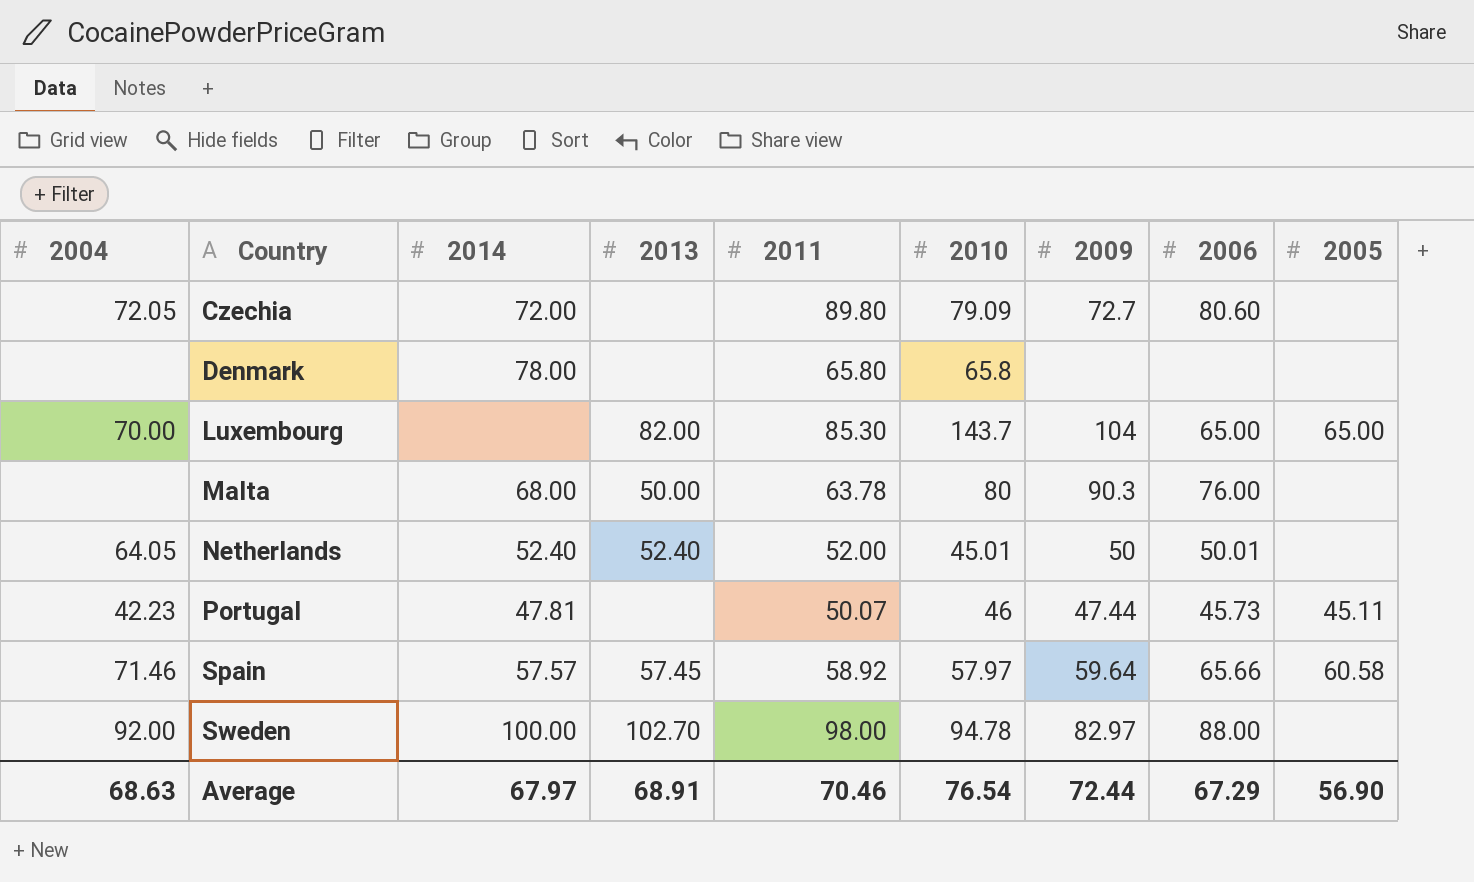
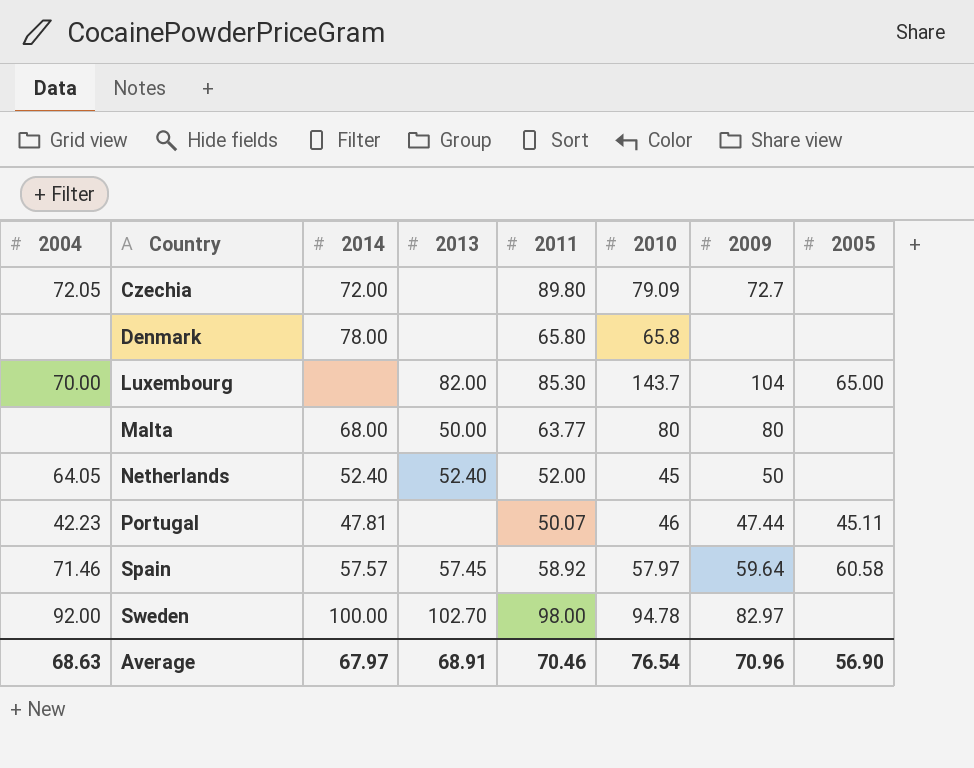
column 2006 | position: 8 -> none
Malta | 2011: 63.78 -> 63.77
Malta | 2009: 90.3 -> 80
Netherlands | 2010: 45.01 -> 45
Average | 2009: 72.44 -> 70.96

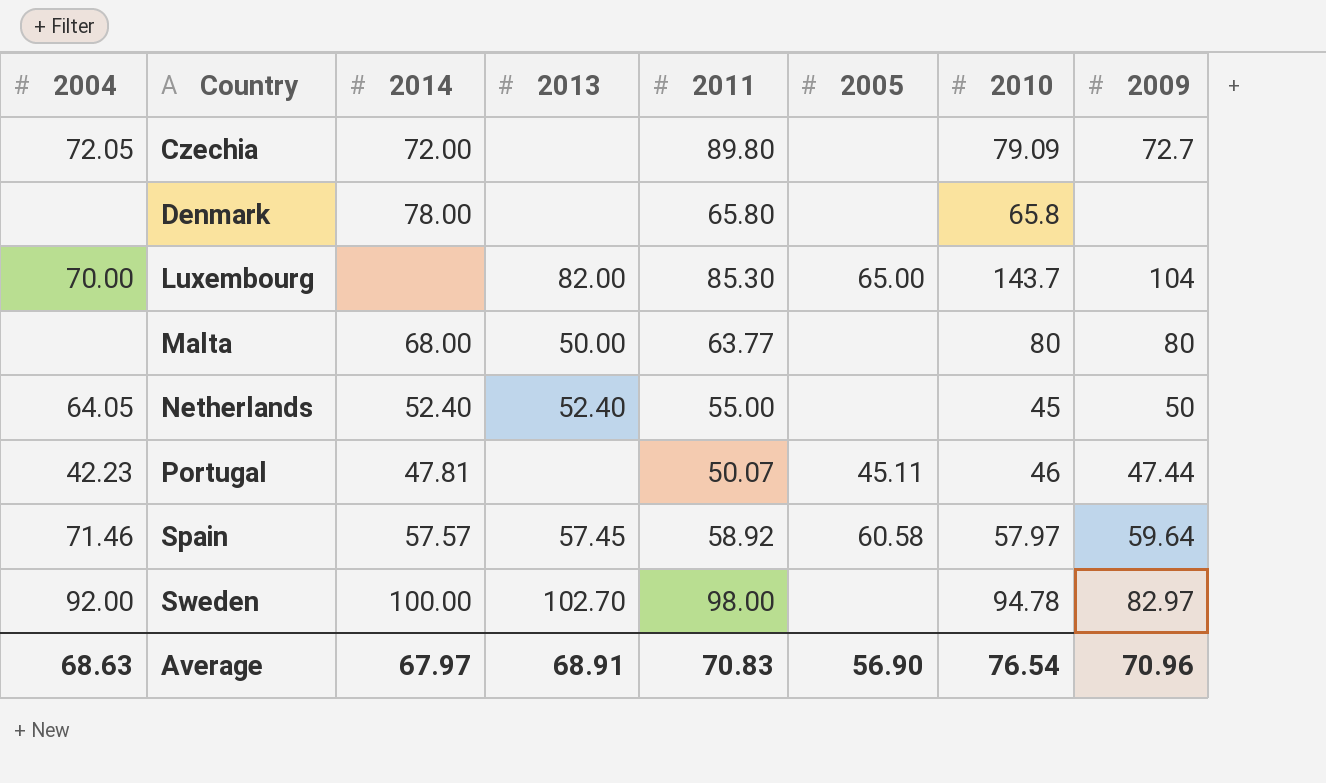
column 2005 | position: 8 -> 6
Netherlands | 2011: 52.00 -> 55.00
Average | 2011: 70.46 -> 70.83

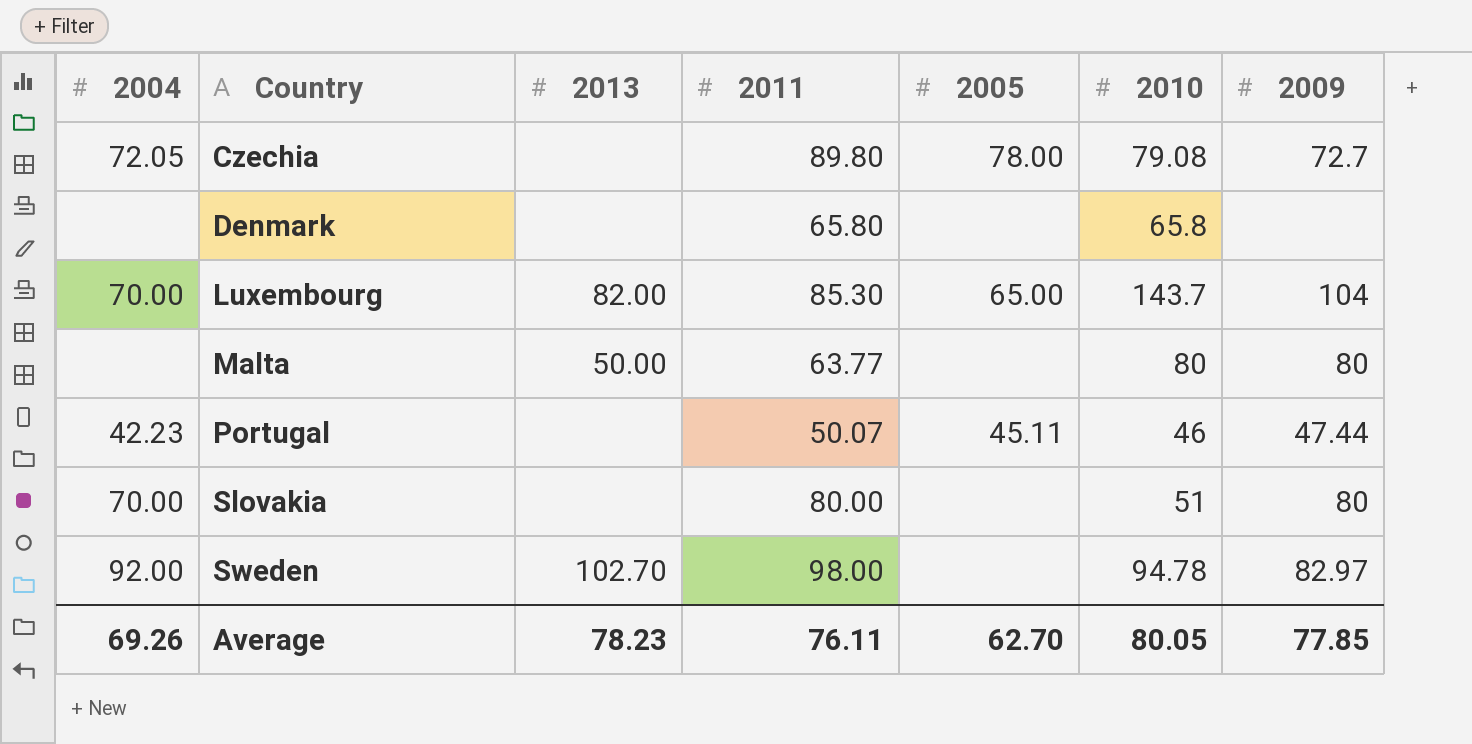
column 2014 | position: 3 -> none
row Netherlands: 64.05 | 52.40 | 52.40 | 55.00 | none | 45 | 50 -> none
row Spain: 71.46 | 57.57 | 57.45 | 58.92 | 60.58 | 57.97 | 59.64 -> none
Czechia | 2005: none -> 78.00
Czechia | 2010: 79.09 -> 79.08
row Slovakia: none -> 70.00 | none | 80.00 | none | 51 | 80
Average | 2004: 68.63 -> 69.26
Average | 2013: 68.91 -> 78.23
Average | 2011: 70.83 -> 76.11
Average | 2005: 56.90 -> 62.70
Average | 2010: 76.54 -> 80.05
Average | 2009: 70.96 -> 77.85

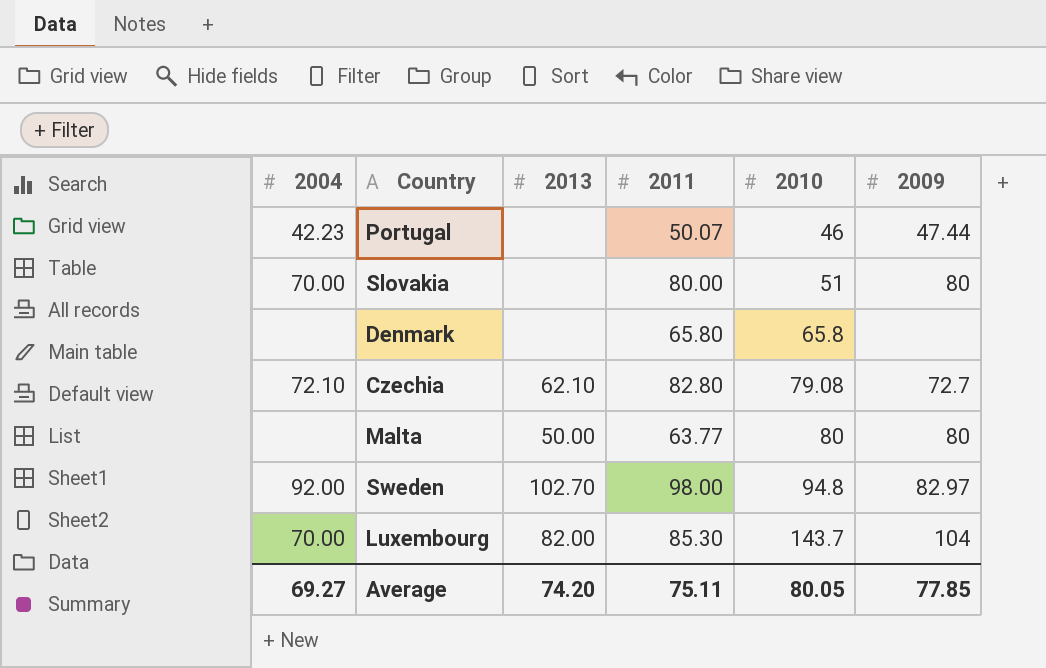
row order: Country ascending -> 2010 ascending
column 2005 | position: 5 -> none
Czechia | 2004: 72.05 -> 72.10
Czechia | 2013: none -> 62.10
Czechia | 2011: 89.80 -> 82.80
Sweden | 2010: 94.78 -> 94.8
Average | 2004: 69.26 -> 69.27
Average | 2013: 78.23 -> 74.20
Average | 2011: 76.11 -> 75.11

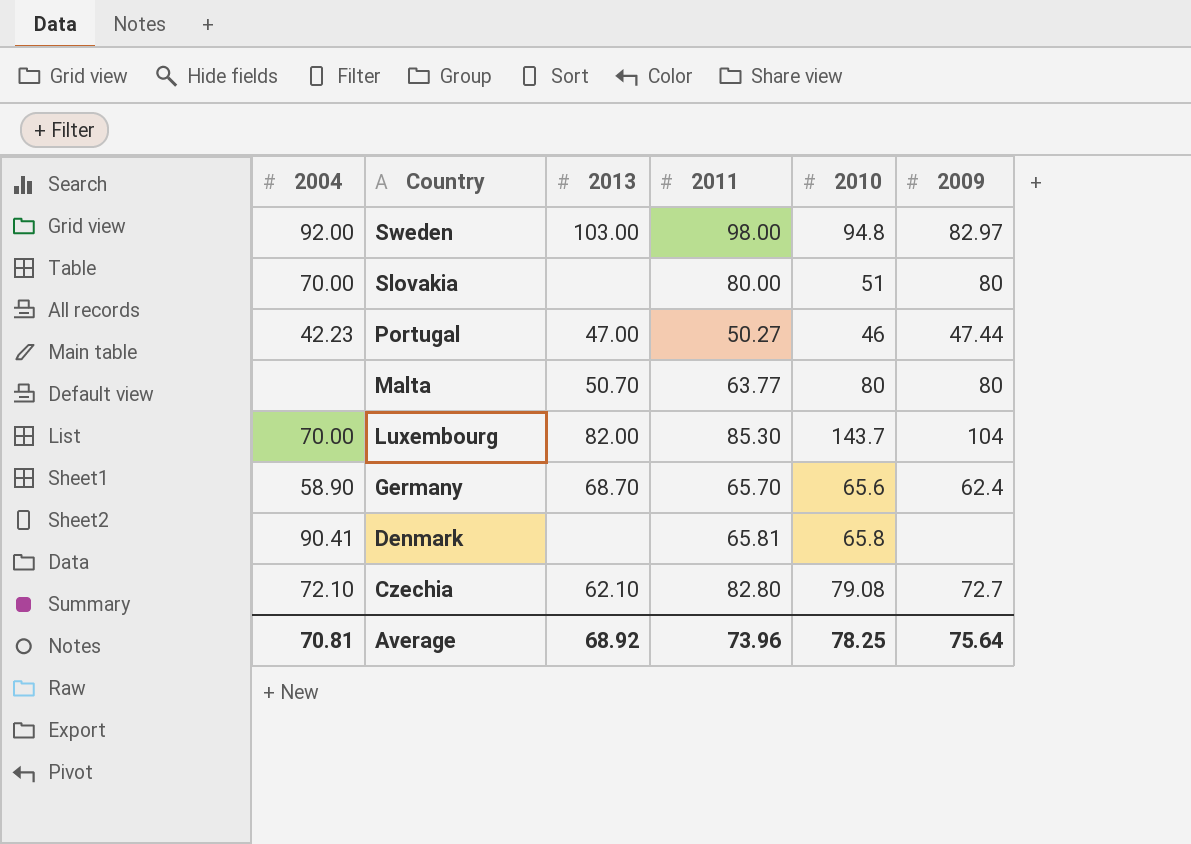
row order: 2010 ascending -> Country descending
Sweden | 2013: 102.70 -> 103.00
Portugal | 2013: none -> 47.00
Portugal | 2011: 50.07 -> 50.27
Malta | 2013: 50.00 -> 50.70
row Germany: none -> 58.90 | 68.70 | 65.70 | 65.6 | 62.4
Denmark | 2004: none -> 90.41
Denmark | 2011: 65.80 -> 65.81
Average | 2004: 69.27 -> 70.81
Average | 2013: 74.20 -> 68.92
Average | 2011: 75.11 -> 73.96
Average | 2010: 80.05 -> 78.25
Average | 2009: 77.85 -> 75.64

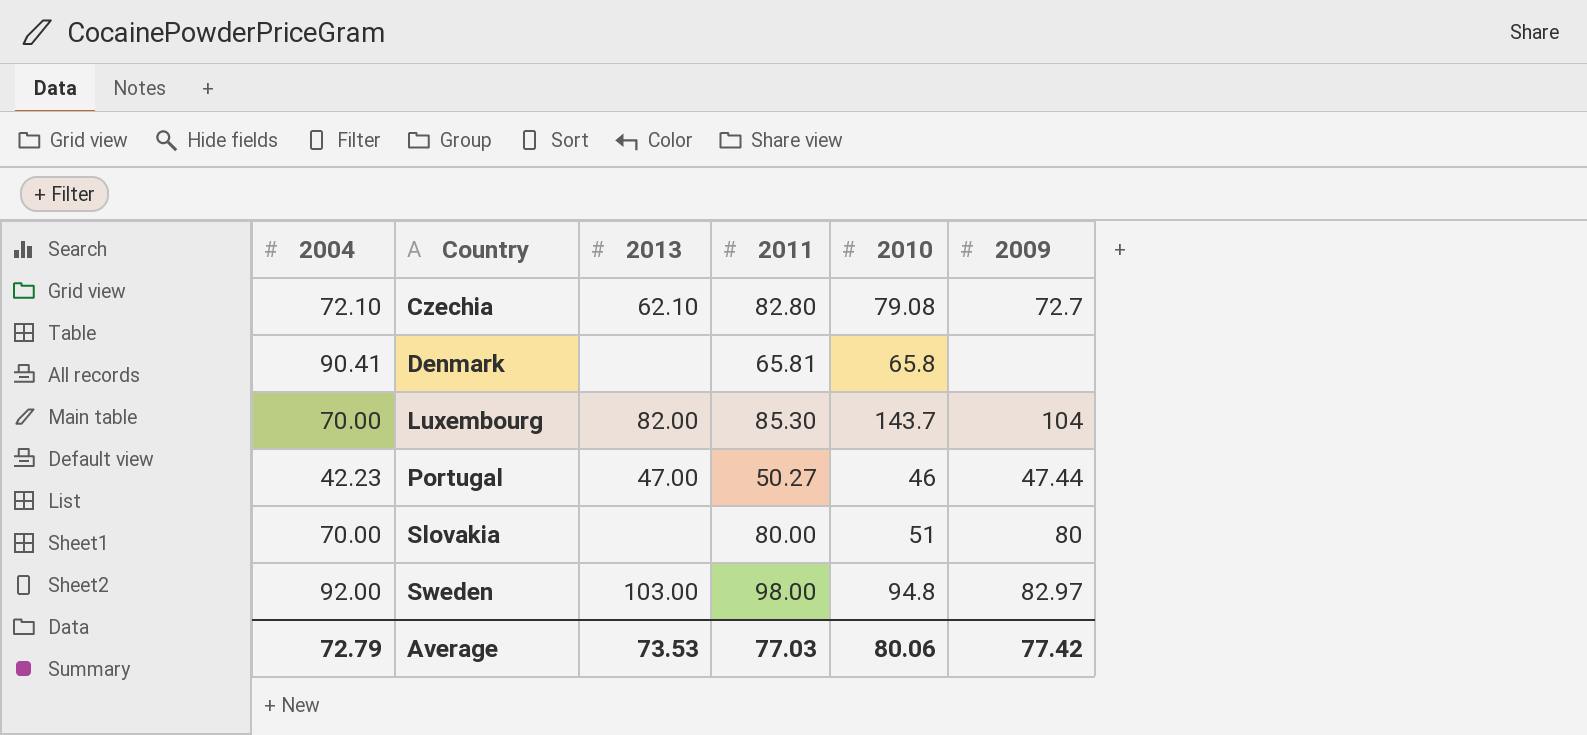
row order: Country descending -> Country ascending
row Malta: none | 50.70 | 63.77 | 80 | 80 -> none
row Germany: 58.90 | 68.70 | 65.70 | 65.6 | 62.4 -> none
Average | 2004: 70.81 -> 72.79
Average | 2013: 68.92 -> 73.53
Average | 2011: 73.96 -> 77.03
Average | 2010: 78.25 -> 80.06
Average | 2009: 75.64 -> 77.42

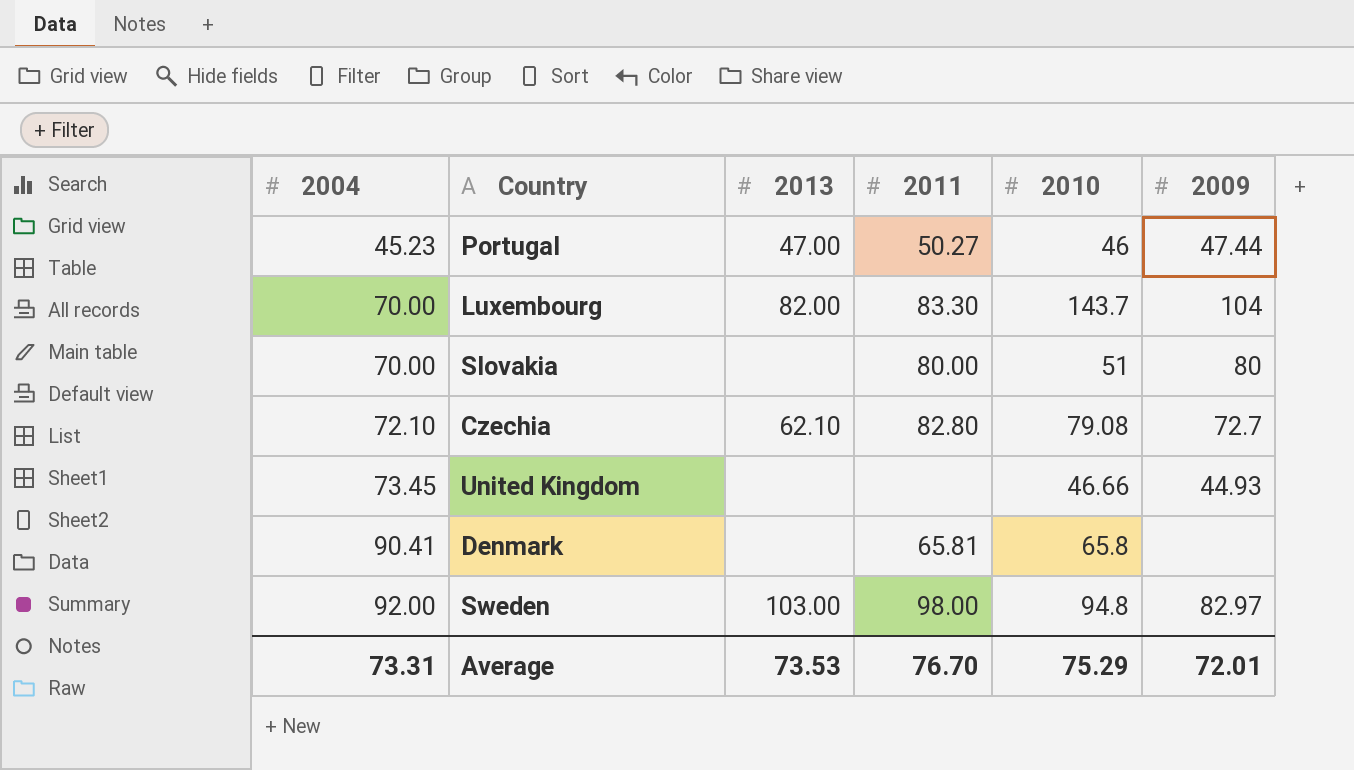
row order: Country ascending -> 2004 ascending
Portugal | 2004: 42.23 -> 45.23
Luxembourg | 2011: 85.30 -> 83.30
row United Kingdom: none -> 73.45 | none | none | 46.66 | 44.93
Average | 2004: 72.79 -> 73.31
Average | 2011: 77.03 -> 76.70
Average | 2010: 80.06 -> 75.29
Average | 2009: 77.42 -> 72.01

